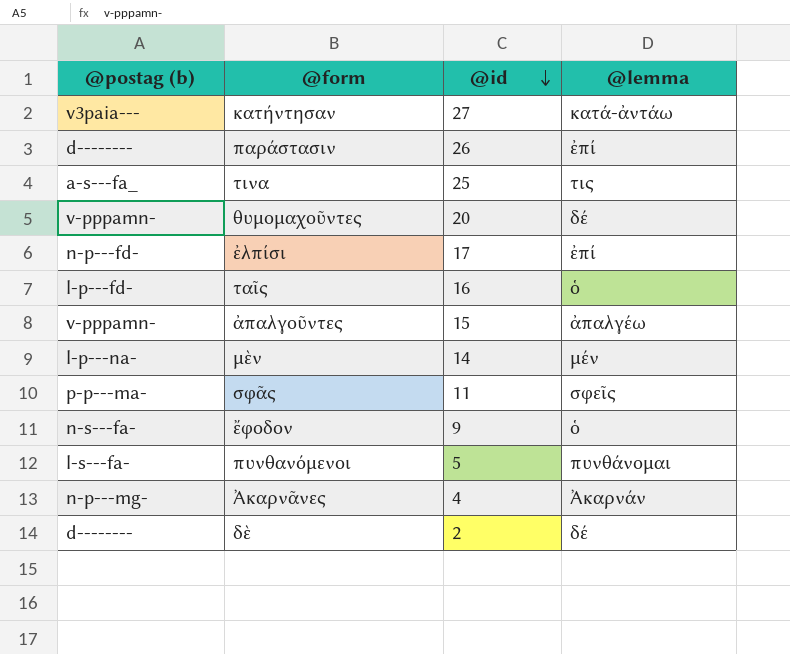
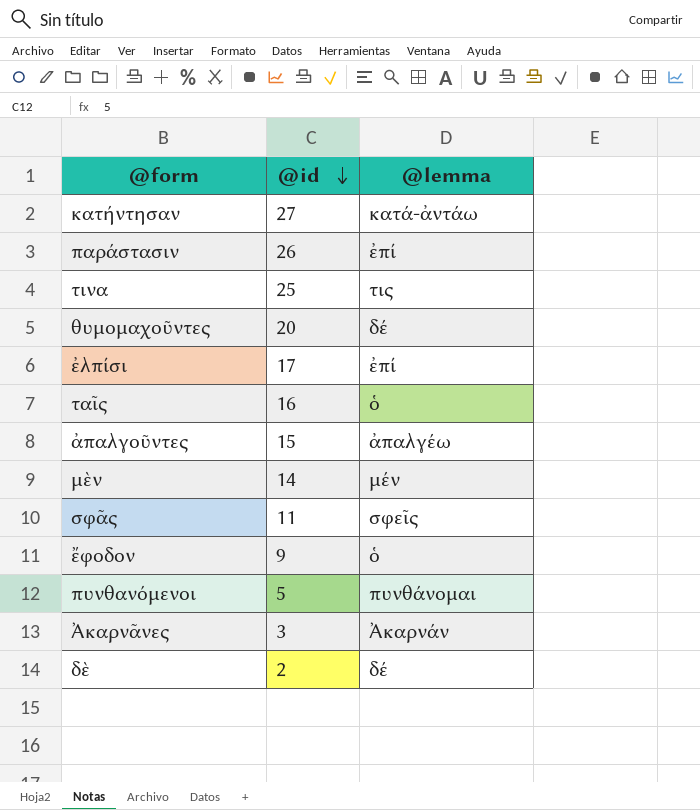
column @postag (b) | position: 1 -> none
Ἀκαρνᾶνες | @id: 4 -> 3

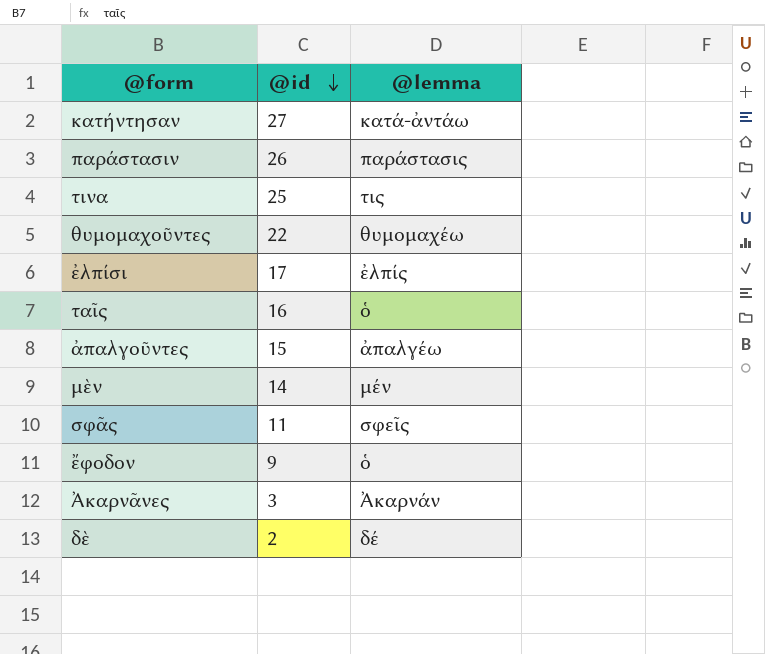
row πυνθανόμενοι: 5 | πυνθάνομαι -> none
παράστασιν | @lemma: ἐπί -> παράστασις
θυμομαχοῦντες | @id: 20 -> 22
θυμομαχοῦντες | @lemma: δέ -> θυμομαχέω
ἐλπίσι | @lemma: ἐπί -> ἐλπίς

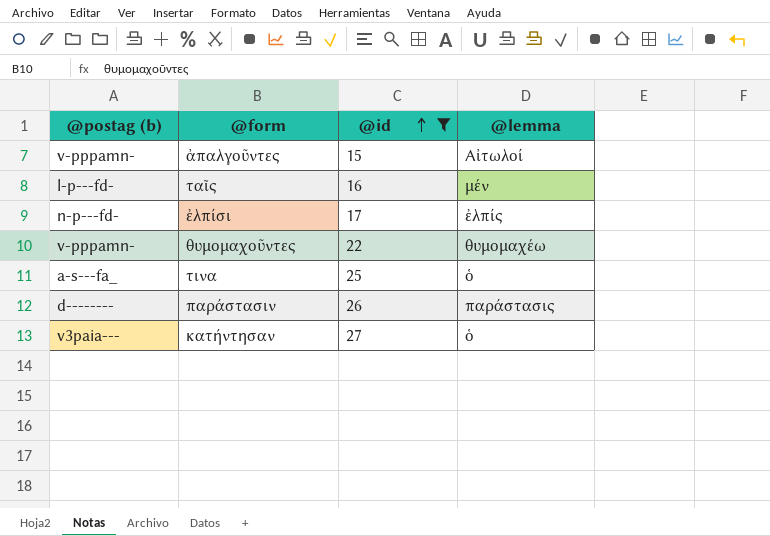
filter: none -> @id >= 15
row order: @id descending -> @id ascending
column @postag (b) | position: none -> 1
ἀπαλγοῦντες | @lemma: ἀπαλγέω -> Αἰτωλοί
ταῖς | @lemma: ὁ -> μέν
τινα | @lemma: τις -> ὁ
κατήντησαν | @lemma: κατά-ἀντάω -> ὁ

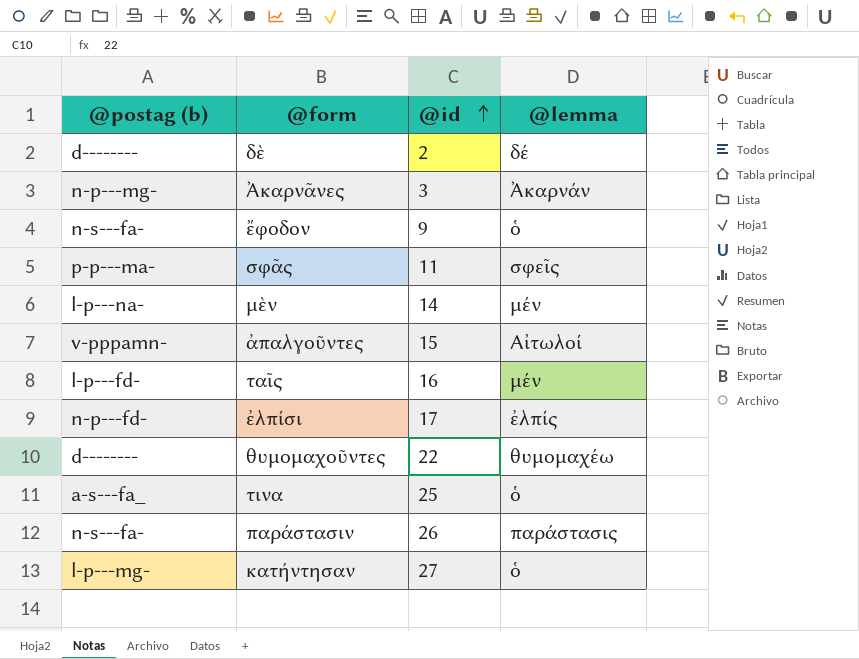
filter: @id >= 15 -> none
θυμομαχοῦντες | @postag (b): v-pppamn- -> d--------
παράστασιν | @postag (b): d-------- -> n-s---fa-
κατήντησαν | @postag (b): v3paia--- -> l-p---mg-

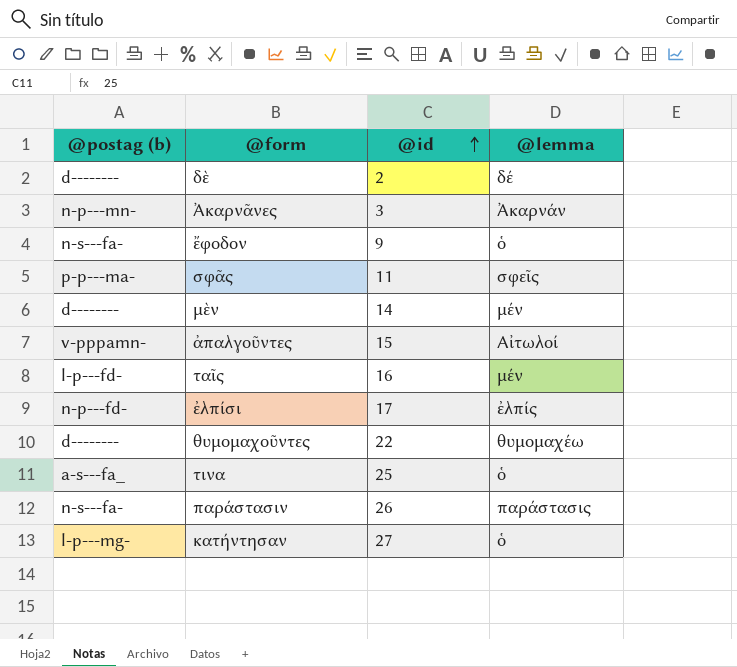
Ἀκαρνᾶνες | @postag (b): n-p---mg- -> n-p---mn-
μὲν | @postag (b): l-p---na- -> d--------

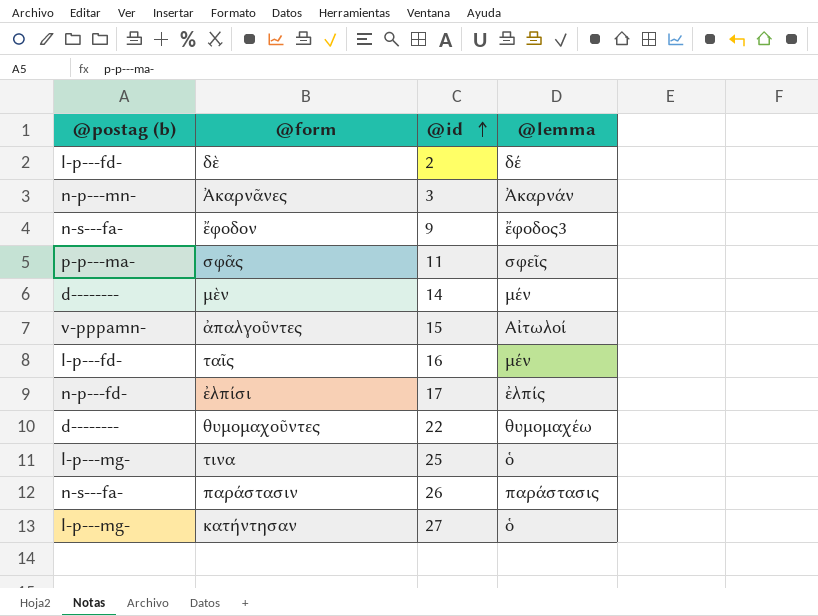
δὲ | @postag (b): d-------- -> l-p---fd-
ἔφοδον | @lemma: ὁ -> ἔφοδος3
τινα | @postag (b): a-s---fa_ -> l-p---mg-

